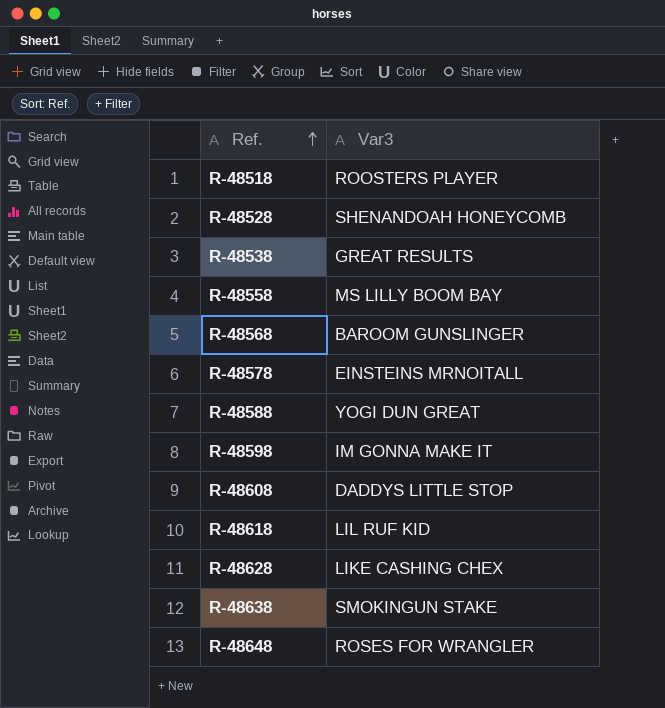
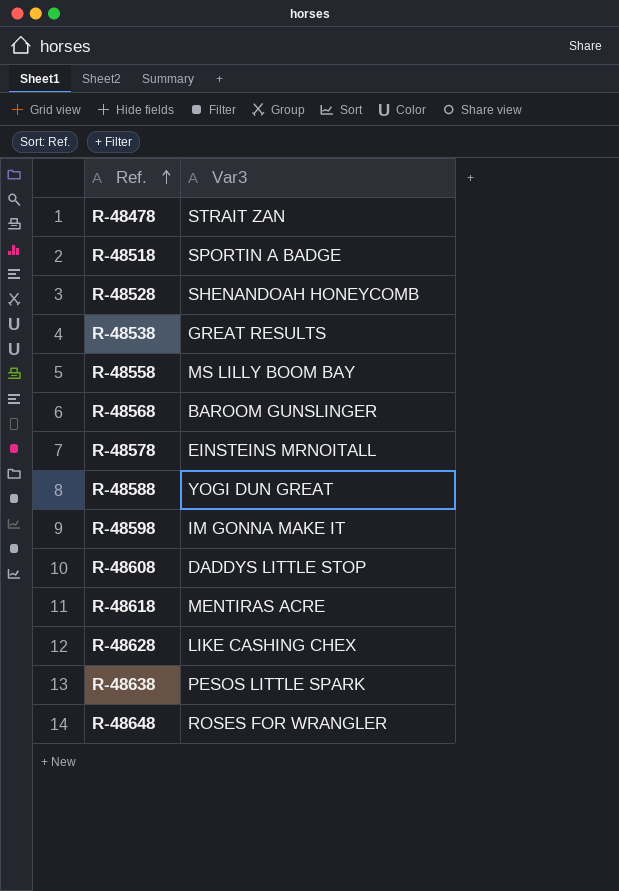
row R-48478: none -> STRAIT ZAN
R-48518 | Var3: ROOSTERS PLAYER -> SPORTIN A BADGE
R-48618 | Var3: LIL RUF KID -> MENTIRAS ACRE
R-48638 | Var3: SMOKINGUN STAKE -> PESOS LITTLE SPARK

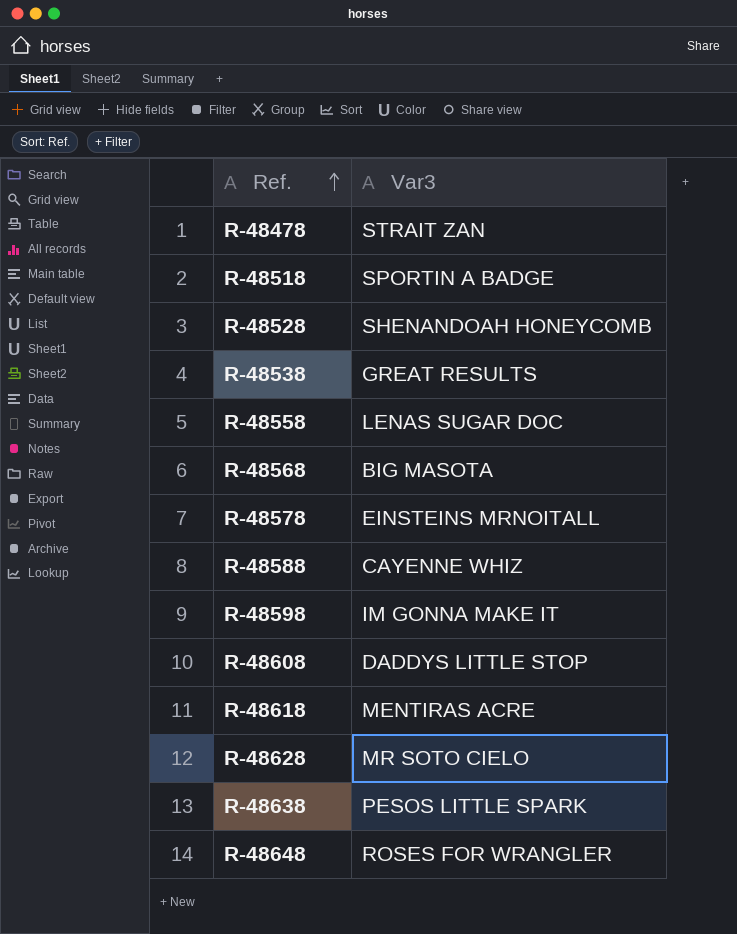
R-48558 | Var3: MS LILLY BOOM BAY -> LENAS SUGAR DOC
R-48568 | Var3: BAROOM GUNSLINGER -> BIG MASOTA
R-48588 | Var3: YOGI DUN GREAT -> CAYENNE WHIZ
R-48628 | Var3: LIKE CASHING CHEX -> MR SOTO CIELO

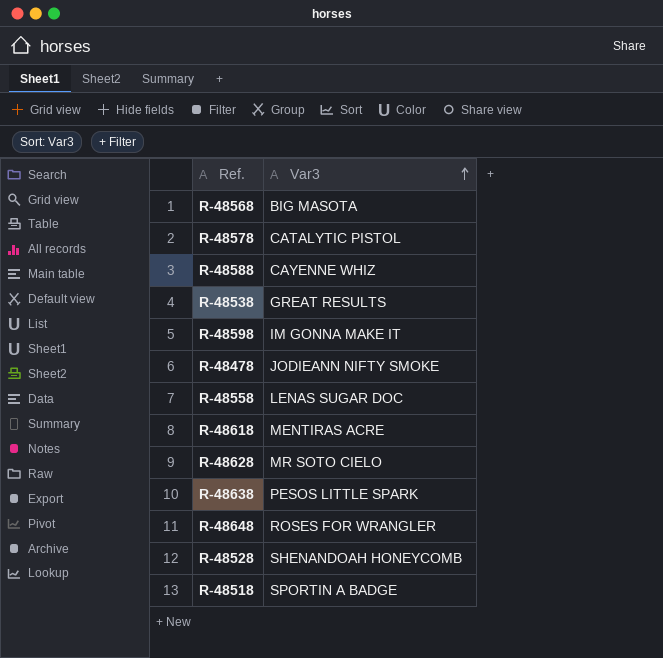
row order: Ref. ascending -> Var3 ascending
row R-48608: DADDYS LITTLE STOP -> none
R-48578 | Var3: EINSTEINS MRNOITALL -> CATALYTIC PISTOL
R-48478 | Var3: STRAIT ZAN -> JODIEANN NIFTY SMOKE

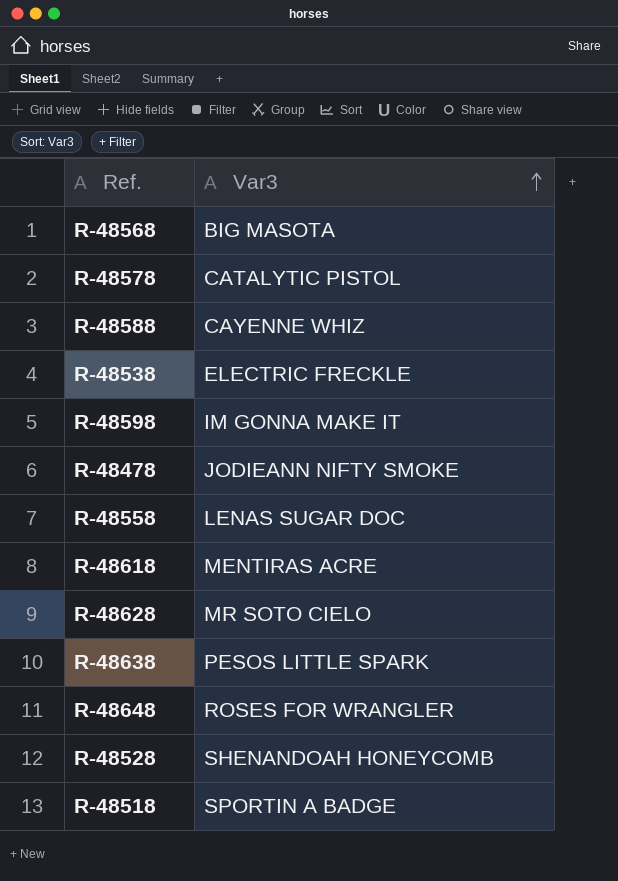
R-48538 | Var3: GREAT RESULTS -> ELECTRIC FRECKLE

